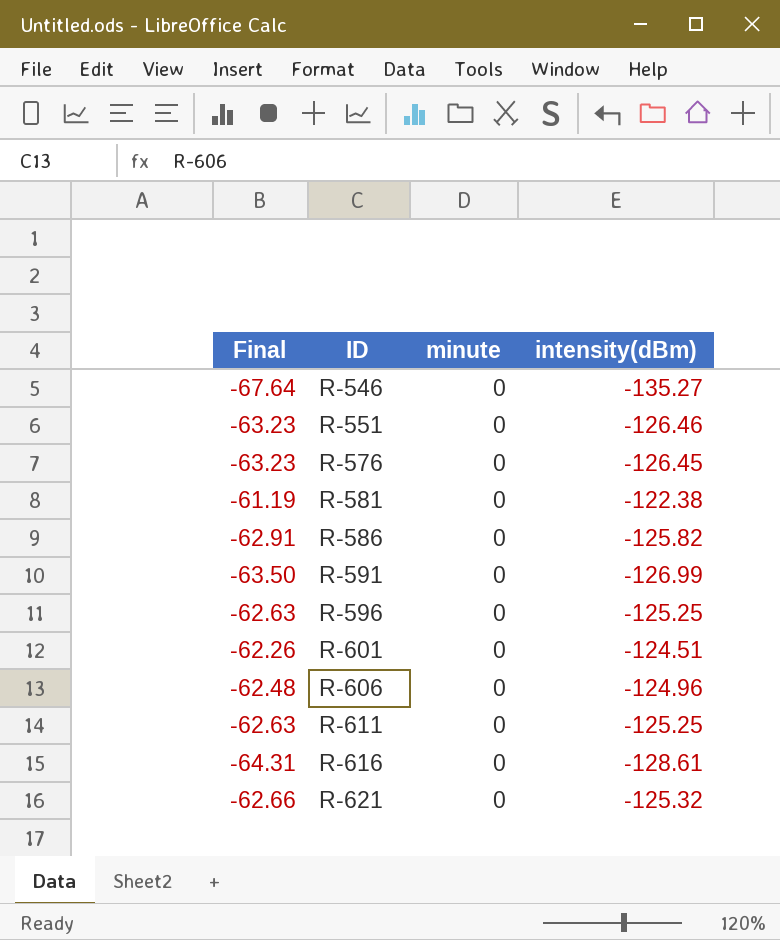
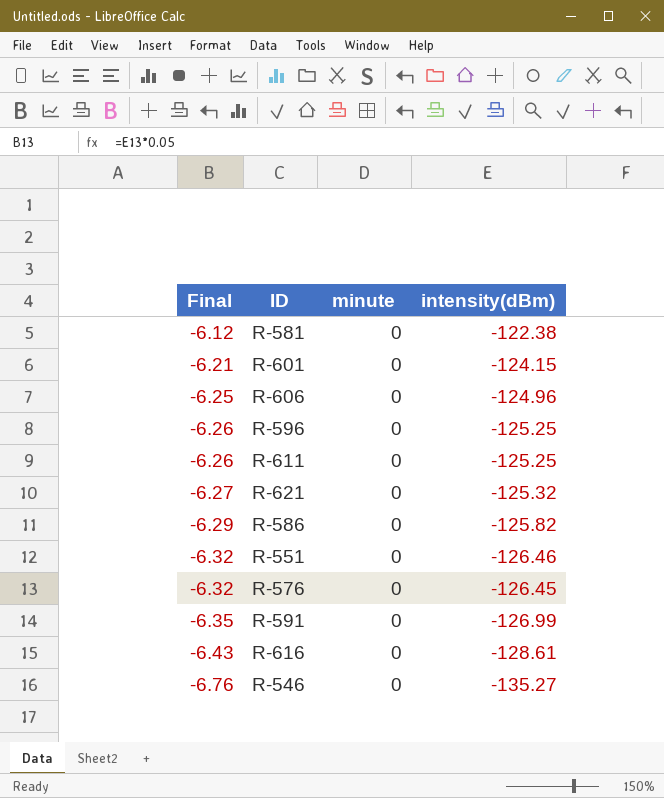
row order: ID ascending -> Final descending
column Final | formula: [intensity(dBm)] * 0.5 -> [intensity(dBm)] * 0.05
R-601 | intensity(dBm): -124.51 -> -124.15

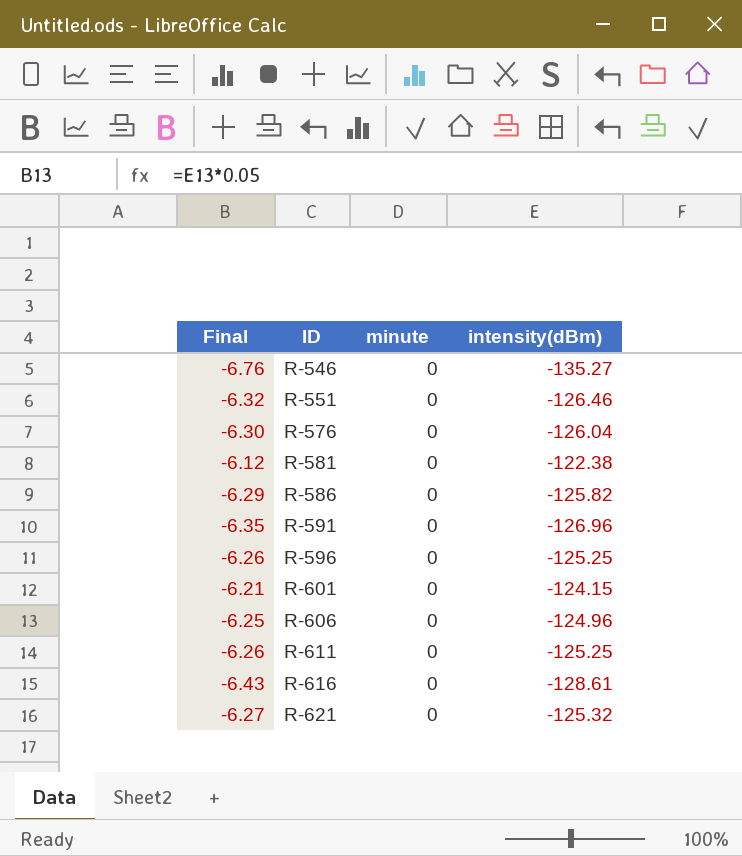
row order: Final descending -> ID ascending
R-576 | Final: -6.32 -> -6.30
R-576 | intensity(dBm): -126.45 -> -126.04
R-591 | intensity(dBm): -126.99 -> -126.96

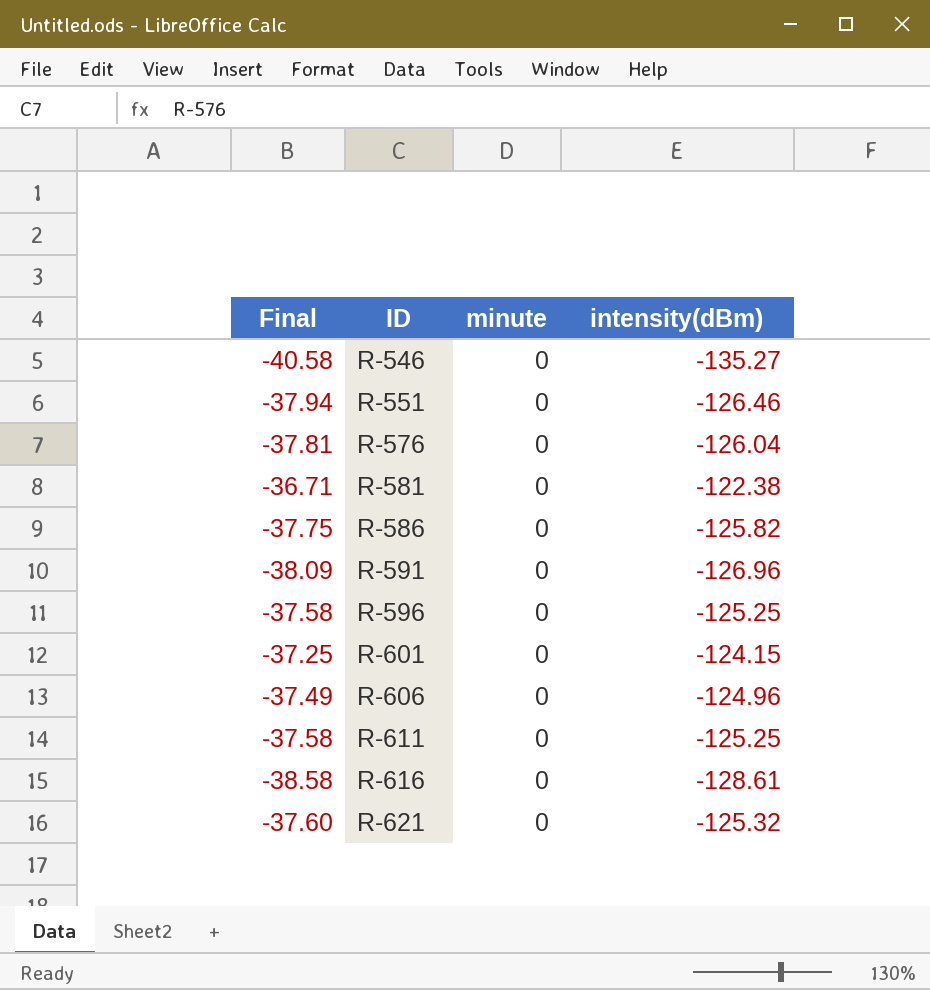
column Final | formula: [intensity(dBm)] * 0.05 -> [intensity(dBm)] * 0.3

